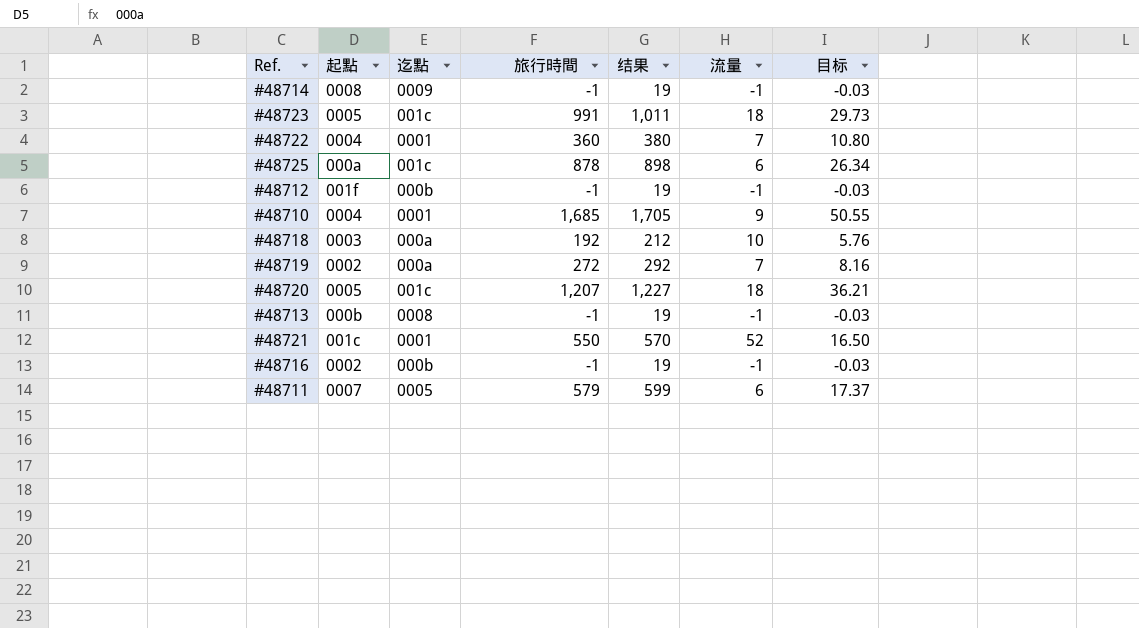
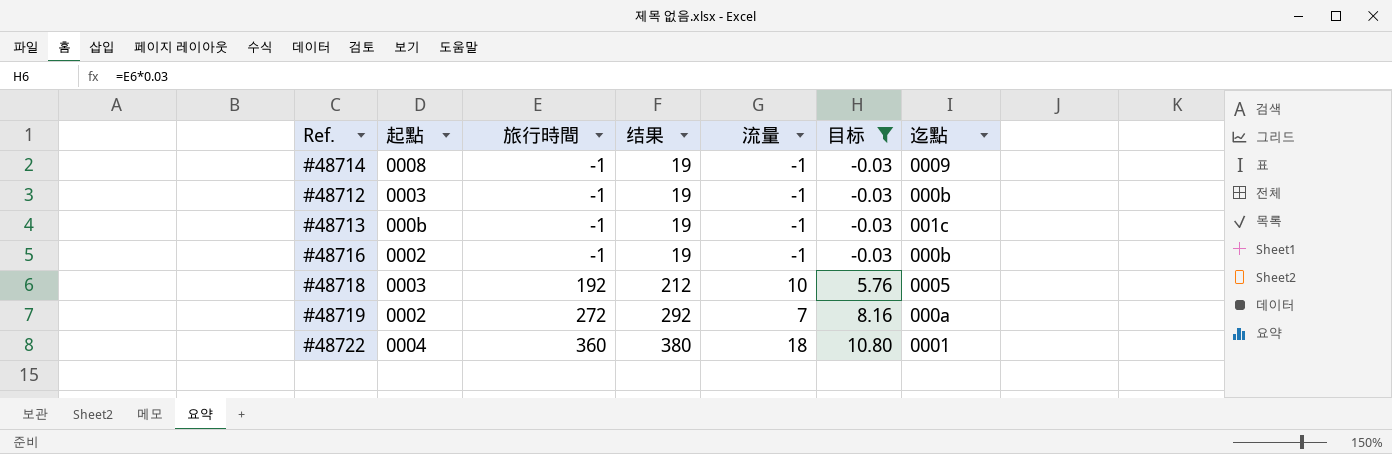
filter: none -> 目标 <= 10.80
row order: none -> 旅行時間 ascending
column 迄點 | position: 3 -> 7
#48712 | 起點: 001f -> 0003
#48713 | 迄點: 0008 -> 001c
#48718 | 迄點: 000a -> 0005
#48722 | 流量: 7 -> 18

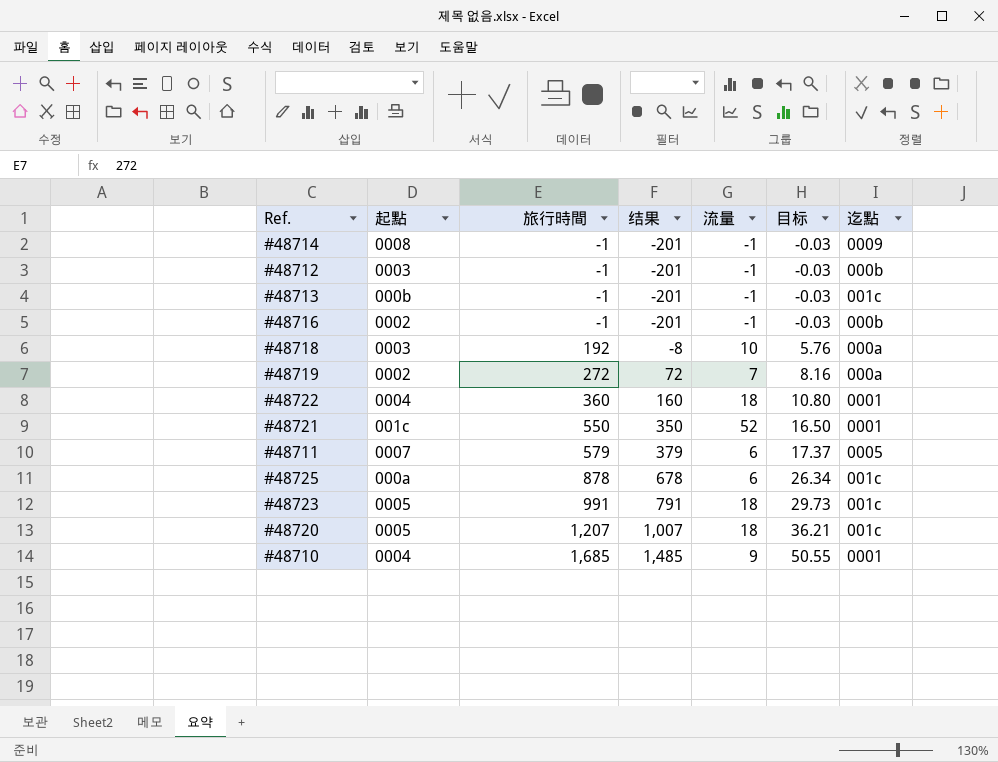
filter: 目标 <= 10.80 -> none
column 结果 | formula: [旅行時間] + 20 -> [旅行時間] - 200
#48718 | 迄點: 0005 -> 000a

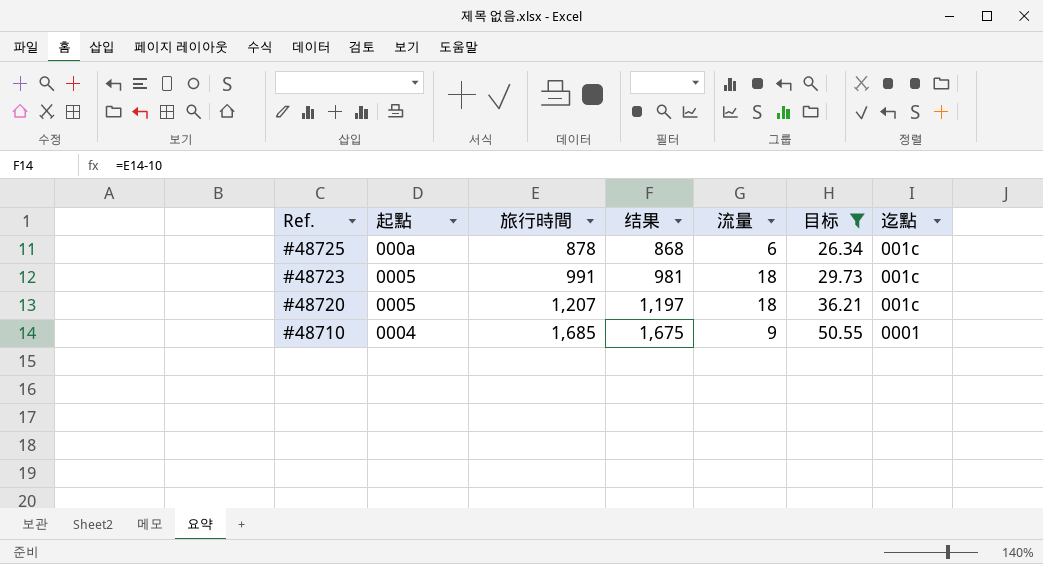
filter: none -> 目标 >= 26.34
column 结果 | formula: [旅行時間] - 200 -> [旅行時間] - 10

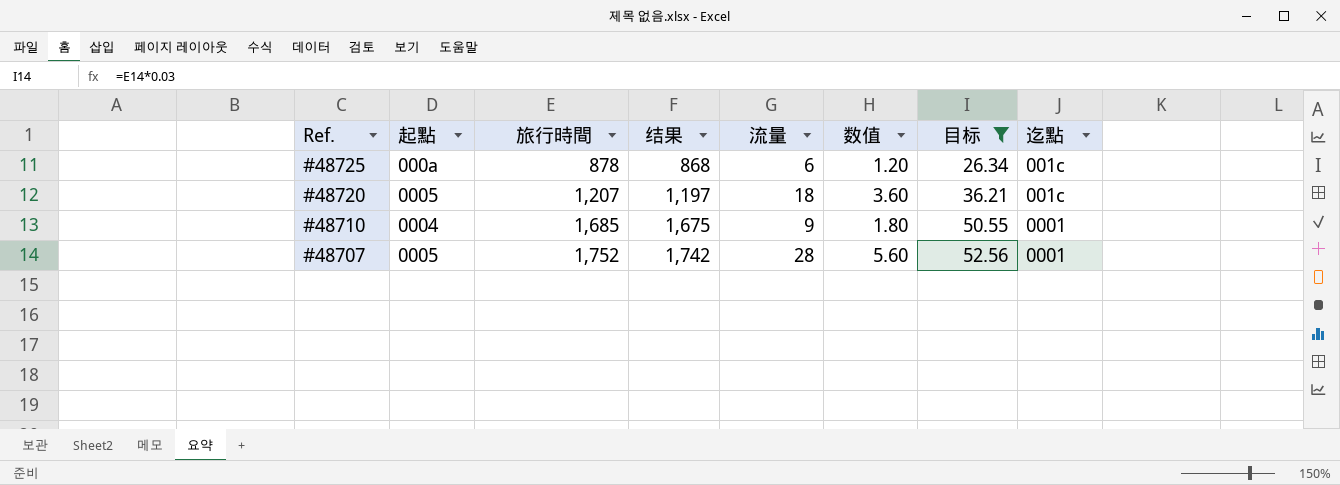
column 数值 | formula: none -> [流量] * 0.2
row #48723: 0005 | 991 | 981 | 18 | 29.73 | 001c -> none
row #48707: none -> 0005 | 1,752 | 1,742 | 28 | 5.60 | 52.56 | 0001

